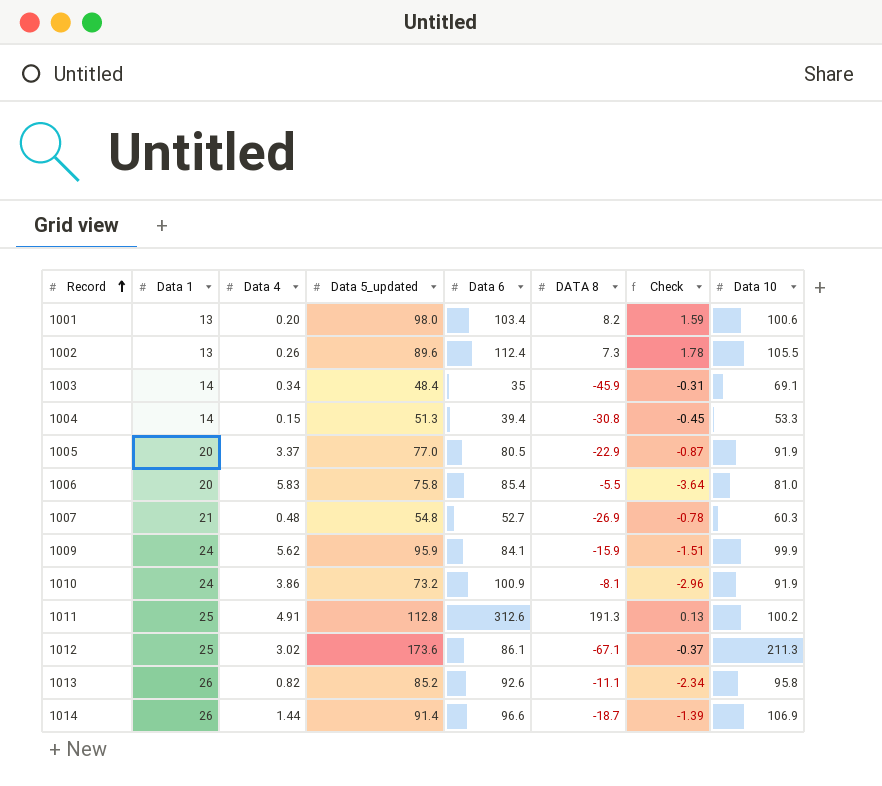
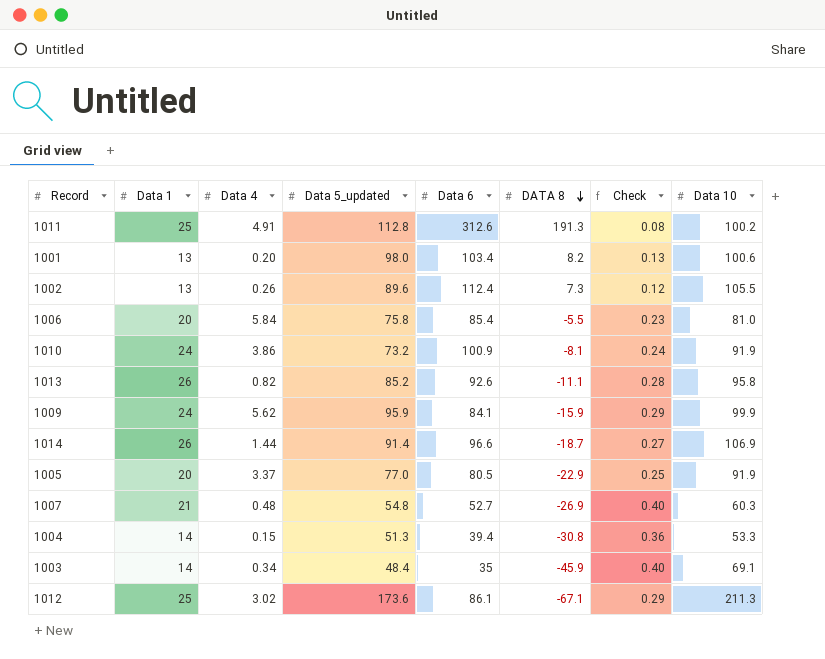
row order: Record ascending -> DATA 8 descending
column Check | formula: [Data 1] / [DATA 8] -> [Data 1] / [Data 6]
1006 | Data 4: 5.83 -> 5.84

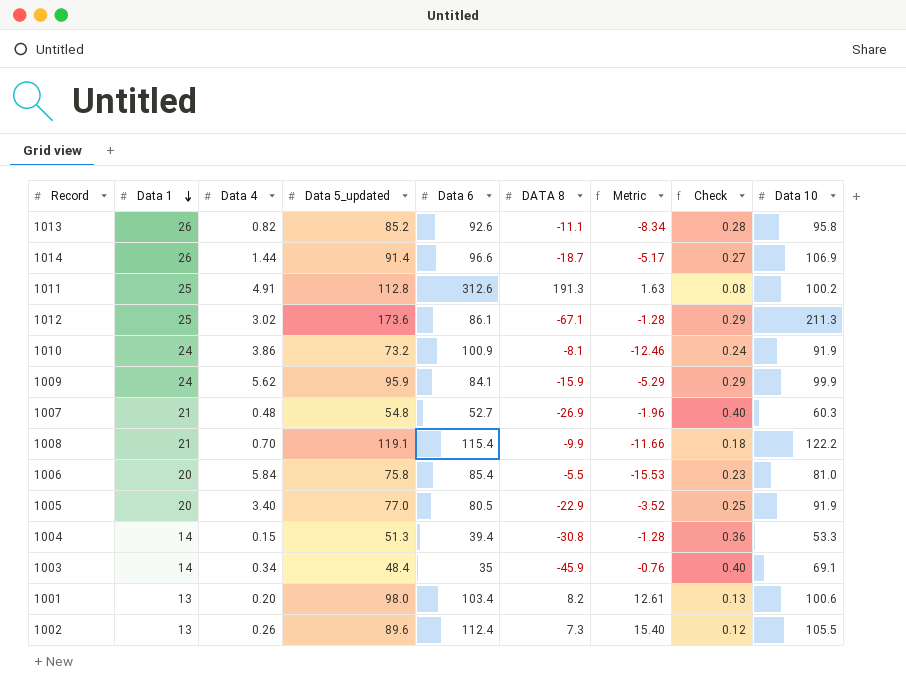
row order: DATA 8 descending -> Data 1 descending
column Metric | formula: none -> [Data 6] / [DATA 8]
row 1008: none -> 21 | 0.70 | 119.1 | 115.4 | -9.9 | -11.66 | 0.18 | 122.2
1005 | Data 4: 3.37 -> 3.40

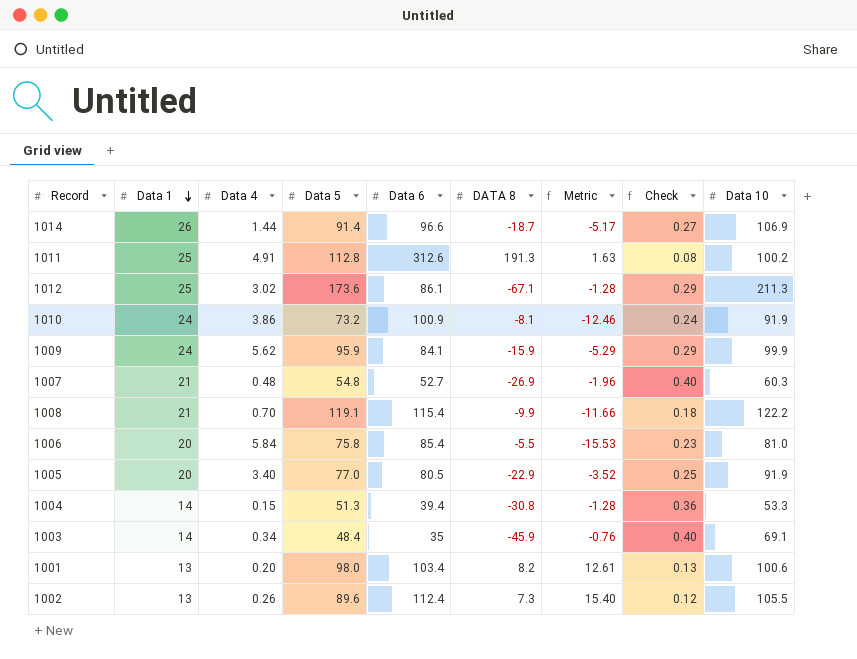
column name: Data 5_updated -> Data 5
row 1013: 26 | 0.82 | 85.2 | 92.6 | -11.1 | -8.34 | 0.28 | 95.8 -> none

